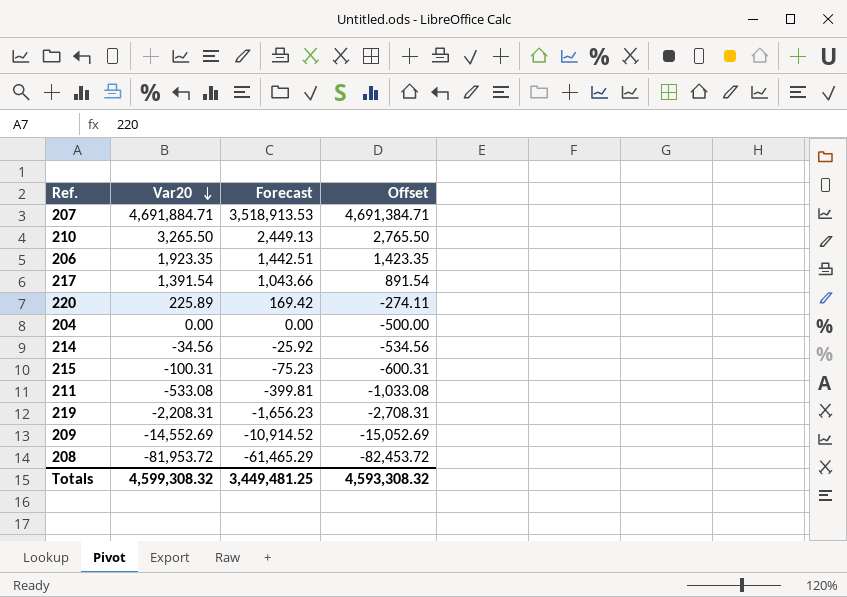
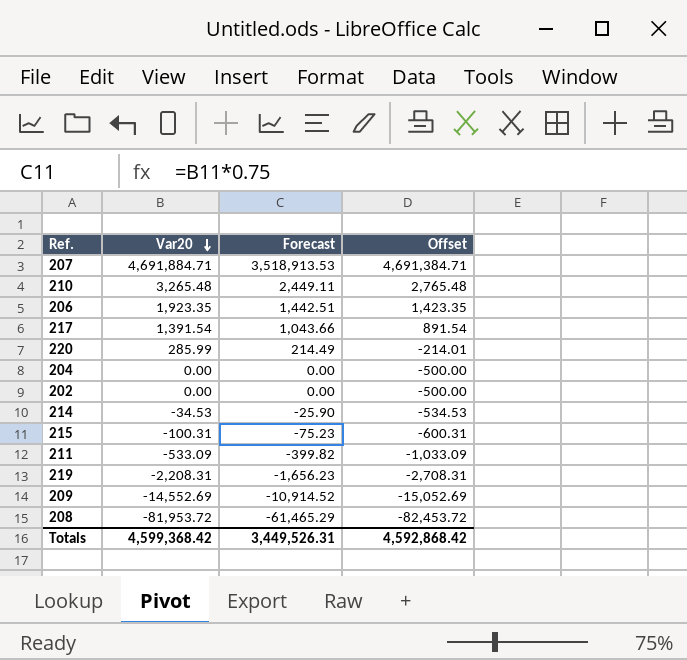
210 | Var20: 3,265.50 -> 3,265.48
210 | Forecast: 2,449.13 -> 2,449.11
210 | Offset: 2,765.50 -> 2,765.48
220 | Var20: 225.89 -> 285.99
220 | Forecast: 169.42 -> 214.49
220 | Offset: -274.11 -> -214.01
row 202: none -> 0.00 | 0.00 | -500.00
214 | Var20: -34.56 -> -34.53
214 | Forecast: -25.92 -> -25.90
214 | Offset: -534.56 -> -534.53
211 | Var20: -533.08 -> -533.09
211 | Forecast: -399.81 -> -399.82
211 | Offset: -1,033.08 -> -1,033.09
Totals | Var20: 4,599,308.32 -> 4,599,368.42
Totals | Forecast: 3,449,481.25 -> 3,449,526.31
Totals | Offset: 4,593,308.32 -> 4,592,868.42

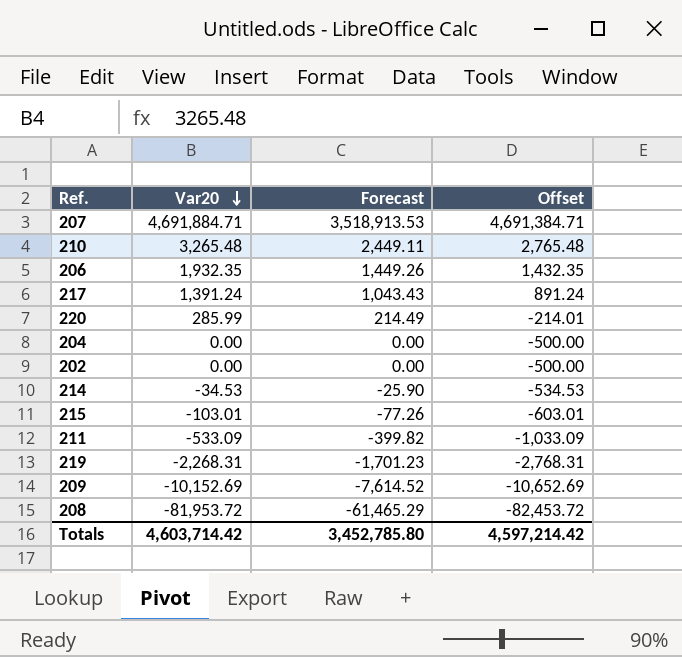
206 | Var20: 1,923.35 -> 1,932.35
206 | Forecast: 1,442.51 -> 1,449.26
206 | Offset: 1,423.35 -> 1,432.35
217 | Var20: 1,391.54 -> 1,391.24
217 | Forecast: 1,043.66 -> 1,043.43
217 | Offset: 891.54 -> 891.24
215 | Var20: -100.31 -> -103.01
215 | Forecast: -75.23 -> -77.26
215 | Offset: -600.31 -> -603.01
219 | Var20: -2,208.31 -> -2,268.31
219 | Forecast: -1,656.23 -> -1,701.23
219 | Offset: -2,708.31 -> -2,768.31
209 | Var20: -14,552.69 -> -10,152.69
209 | Forecast: -10,914.52 -> -7,614.52
209 | Offset: -15,052.69 -> -10,652.69
Totals | Var20: 4,599,368.42 -> 4,603,714.42
Totals | Forecast: 3,449,526.31 -> 3,452,785.80
Totals | Offset: 4,592,868.42 -> 4,597,214.42

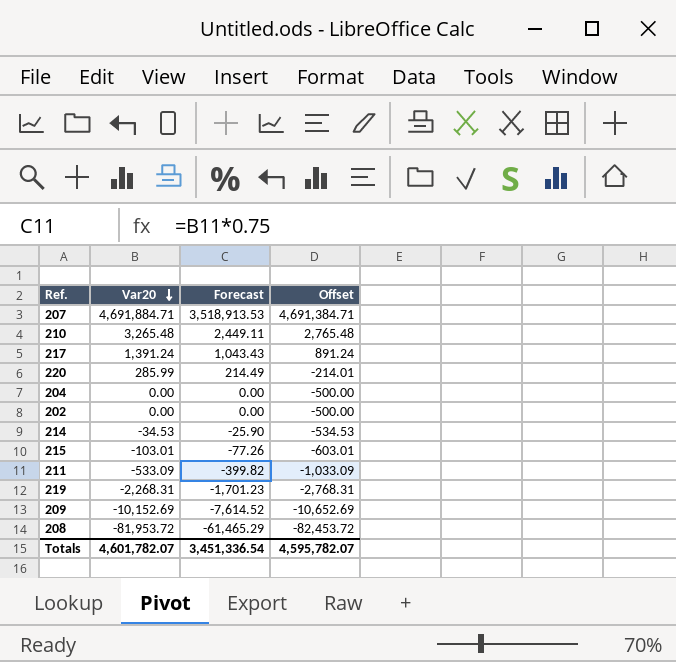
row 206: 1,932.35 | 1,449.26 | 1,432.35 -> none
Totals | Var20: 4,603,714.42 -> 4,601,782.07
Totals | Forecast: 3,452,785.80 -> 3,451,336.54
Totals | Offset: 4,597,214.42 -> 4,595,782.07

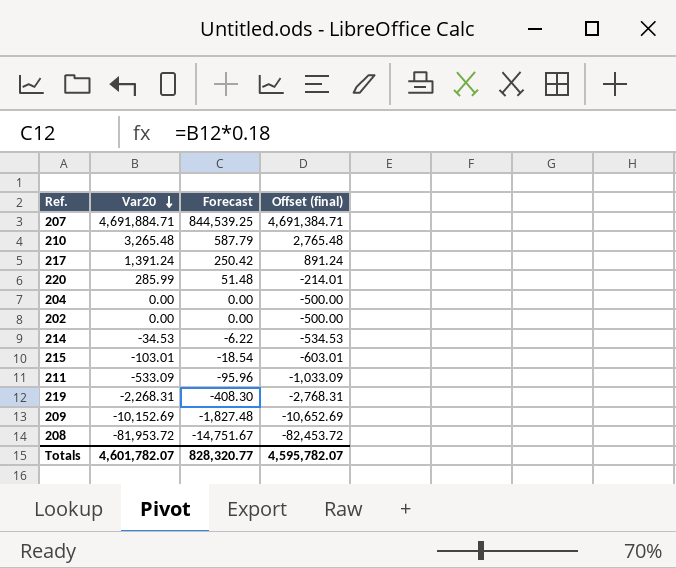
column Forecast | formula: [Var20] * 0.75 -> [Var20] * 0.18
column name: Offset -> Offset (final)
Totals | Forecast: 3,451,336.54 -> 828,320.77

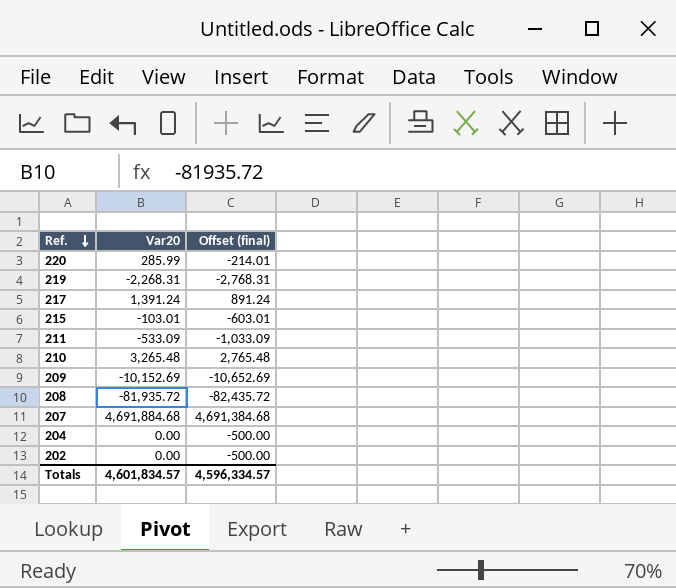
row order: Var20 descending -> Ref. descending
column Forecast | formula: [Var20] * 0.18 -> none
row 214: -34.53 | -6.22 | -534.53 -> none
208 | Var20: -81,953.72 -> -81,935.72
208 | Offset (final): -82,453.72 -> -82,435.72
207 | Var20: 4,691,884.71 -> 4,691,884.68
207 | Offset (final): 4,691,384.71 -> 4,691,384.68
Totals | Var20: 4,601,782.07 -> 4,601,834.57
Totals | Offset (final): 4,595,782.07 -> 4,596,334.57

